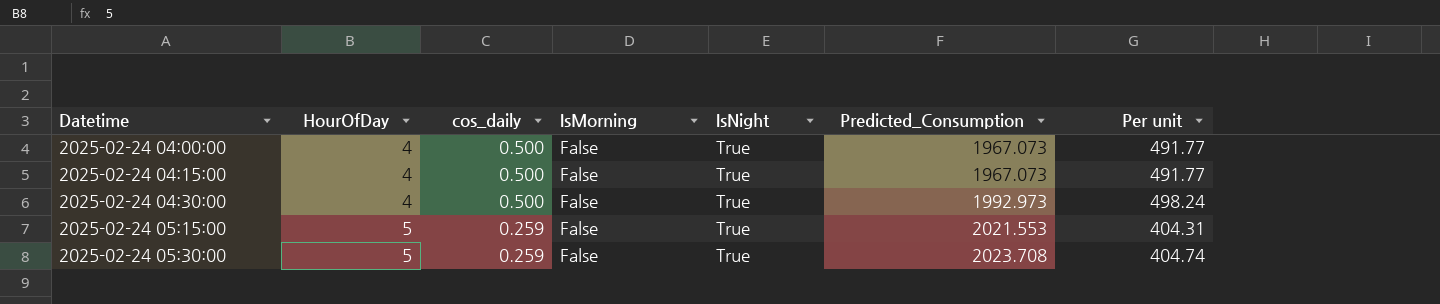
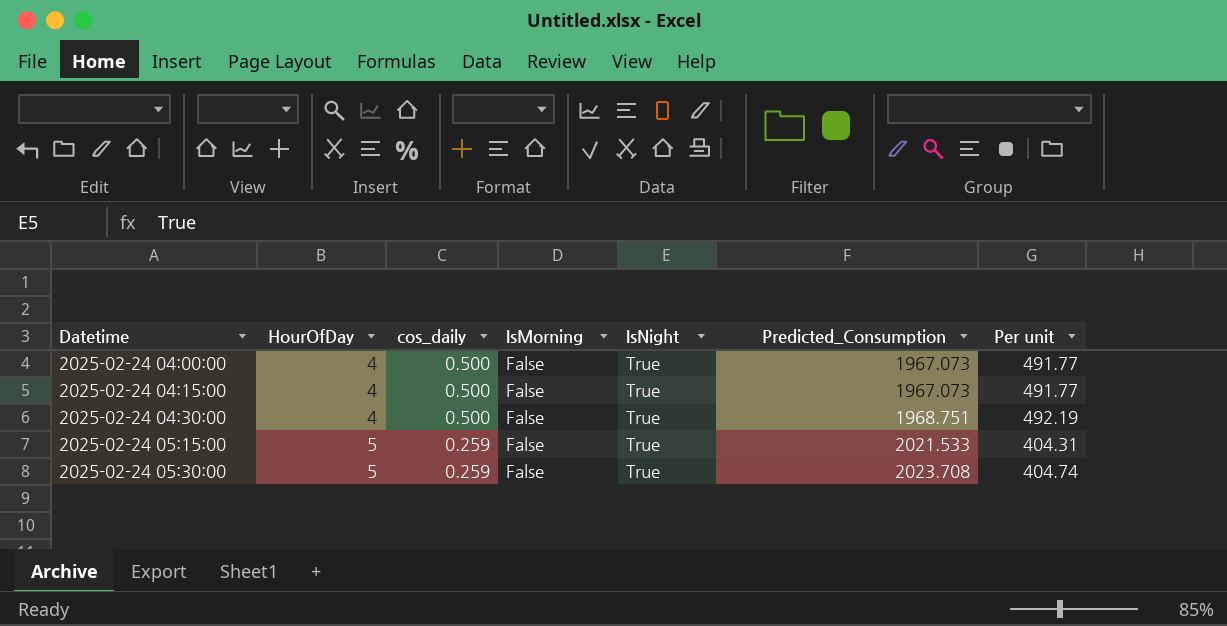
2025-02-24 04:30:00 | Predicted_Consumption: 1992.973 -> 1968.751
2025-02-24 04:30:00 | Per unit: 498.24 -> 492.19
2025-02-24 05:15:00 | Predicted_Consumption: 2021.553 -> 2021.533

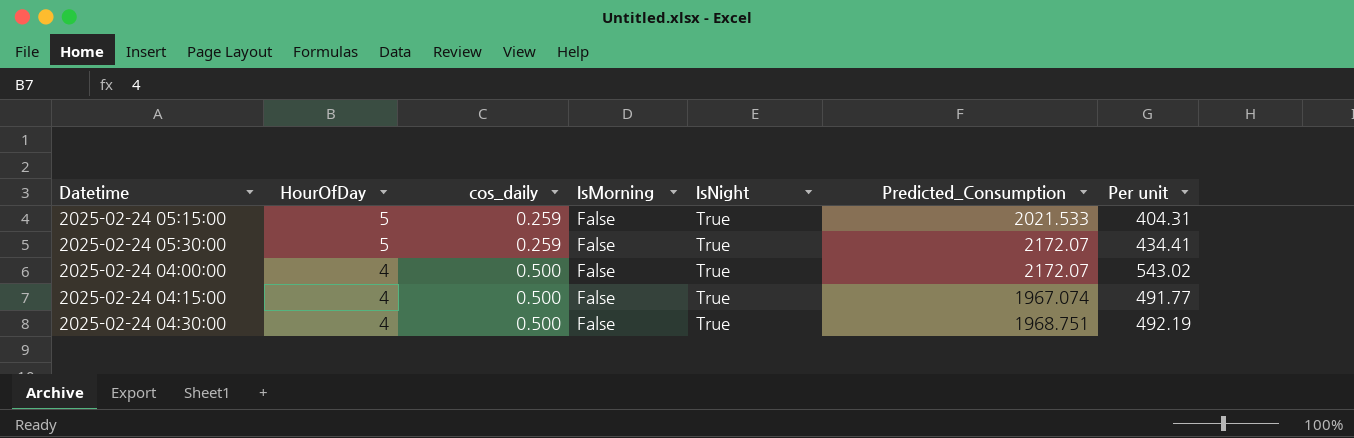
row order: Datetime ascending -> HourOfDay descending
2025-02-24 05:30:00 | Predicted_Consumption: 2023.708 -> 2172.07
2025-02-24 05:30:00 | Per unit: 404.74 -> 434.41
2025-02-24 04:00:00 | Predicted_Consumption: 1967.073 -> 2172.07
2025-02-24 04:00:00 | Per unit: 491.77 -> 543.02
2025-02-24 04:15:00 | Predicted_Consumption: 1967.073 -> 1967.074

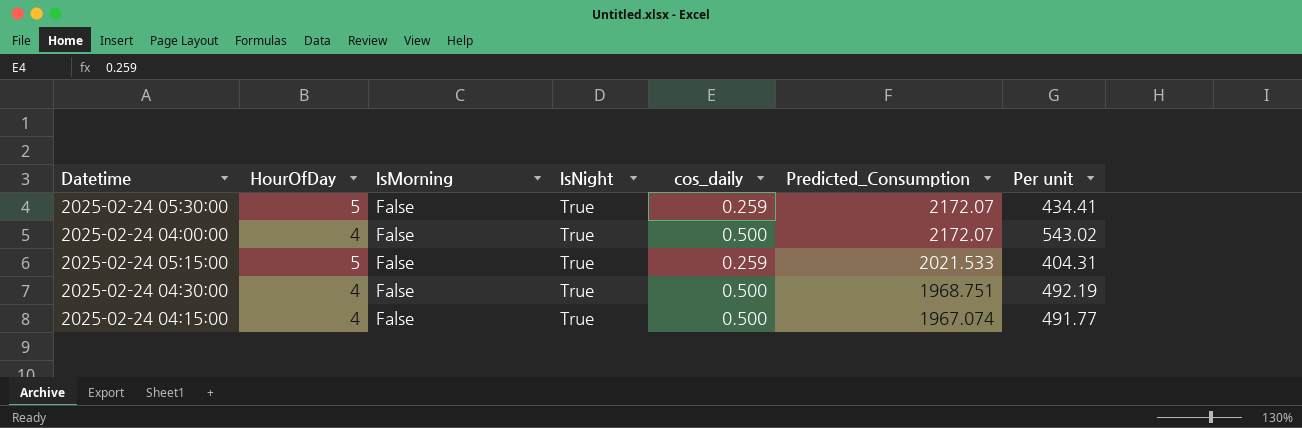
row order: HourOfDay descending -> Predicted_Consumption descending
column cos_daily | position: 3 -> 5

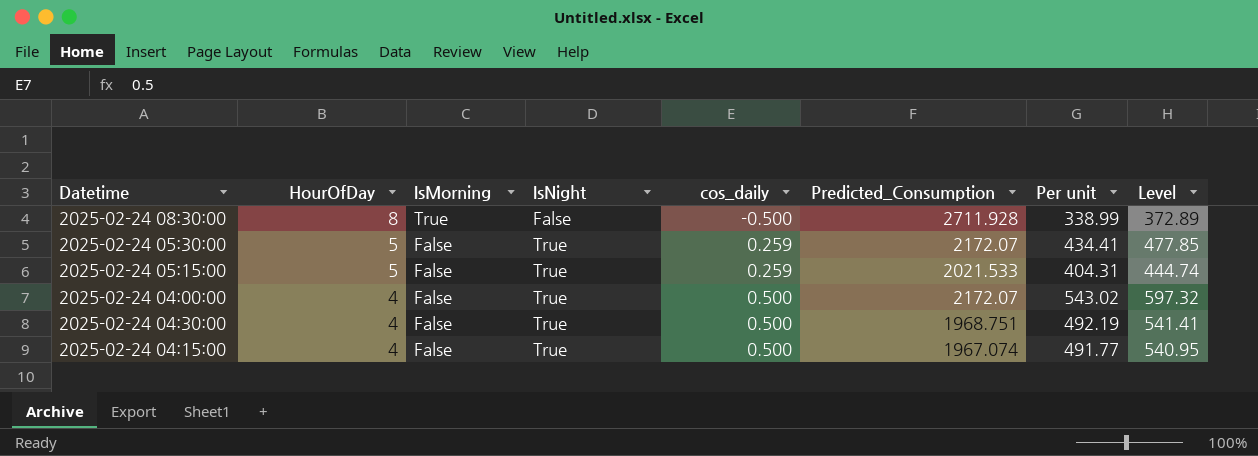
row order: Predicted_Consumption descending -> HourOfDay descending
column Level | formula: none -> [Per unit] * 1.1
row 2025-02-24 08:30:00: none -> 8 | True | False | -0.500 | 2711.928 | 338.99 | 372.89

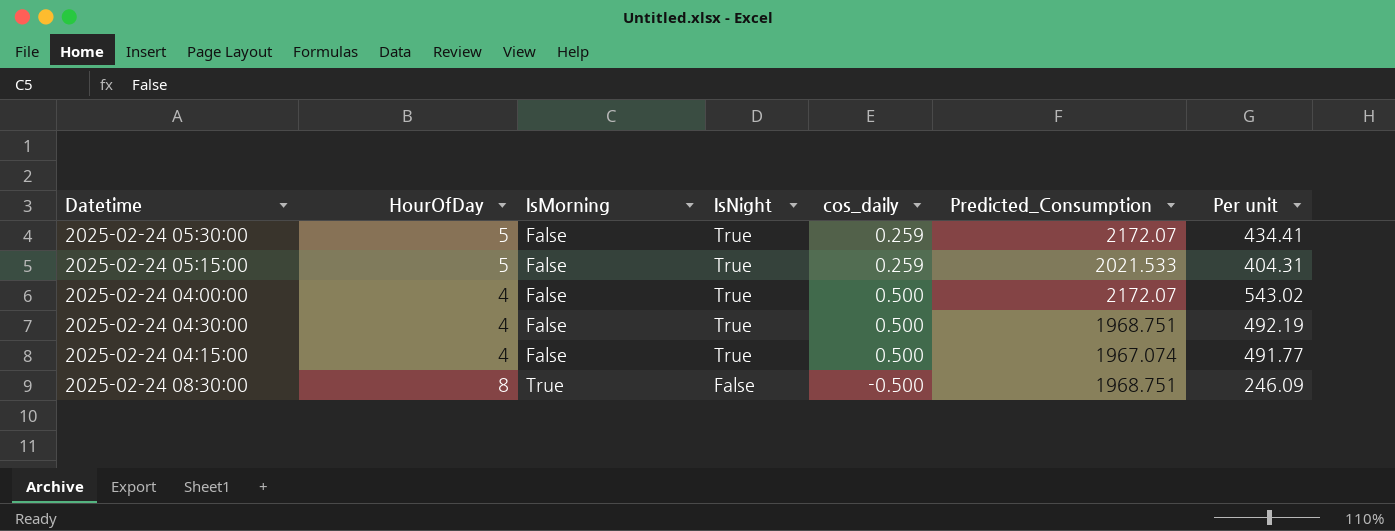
row order: HourOfDay descending -> IsMorning ascending
column Level | formula: [Per unit] * 1.1 -> none
2025-02-24 08:30:00 | Predicted_Consumption: 2711.928 -> 1968.751
2025-02-24 08:30:00 | Per unit: 338.99 -> 246.09

